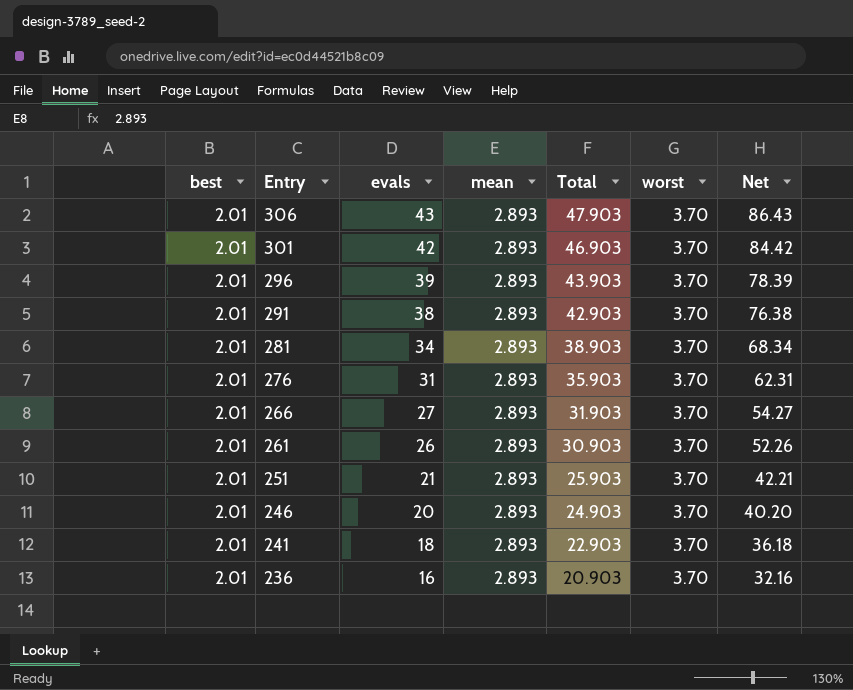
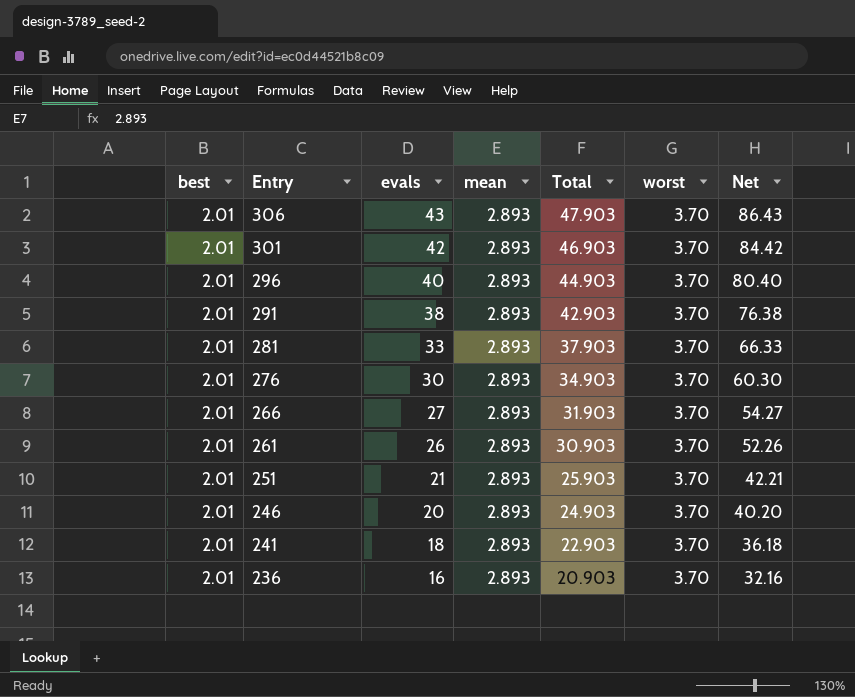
296 | evals: 39 -> 40
296 | Total: 43.903 -> 44.903
296 | Net: 78.39 -> 80.40
281 | evals: 34 -> 33
281 | Total: 38.903 -> 37.903
281 | Net: 68.34 -> 66.33
276 | evals: 31 -> 30
276 | Total: 35.903 -> 34.903
276 | Net: 62.31 -> 60.30

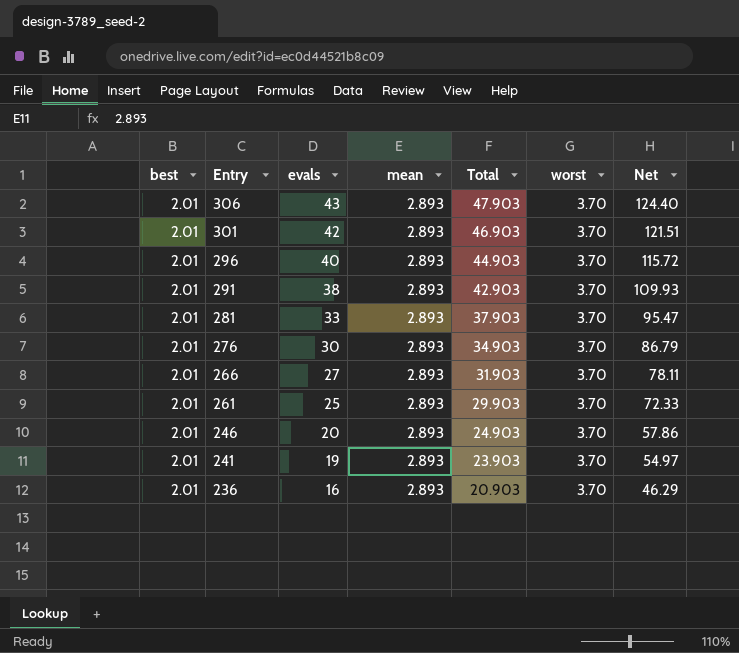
column Net | formula: [best] * [evals] -> [evals] * [mean]
row 251: 2.01 | 21 | 2.893 | 25.903 | 3.70 | 42.21 -> none
261 | evals: 26 -> 25
261 | Total: 30.903 -> 29.903
241 | evals: 18 -> 19
241 | Total: 22.903 -> 23.903

